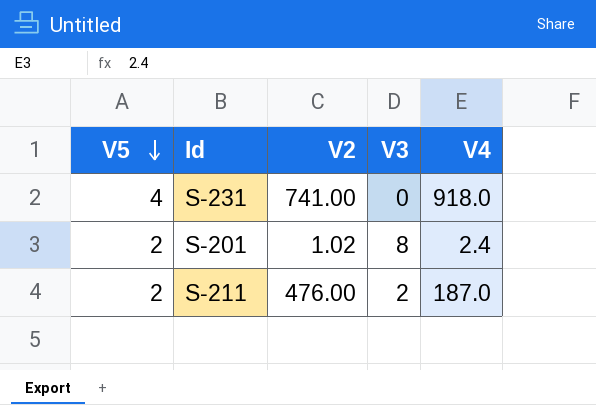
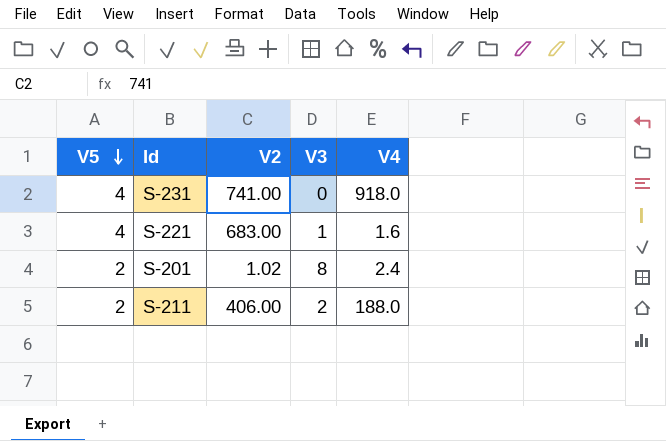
row S-221: none -> 4 | 683.00 | 1 | 1.6
S-211 | V2: 476.00 -> 406.00
S-211 | V4: 187.0 -> 188.0

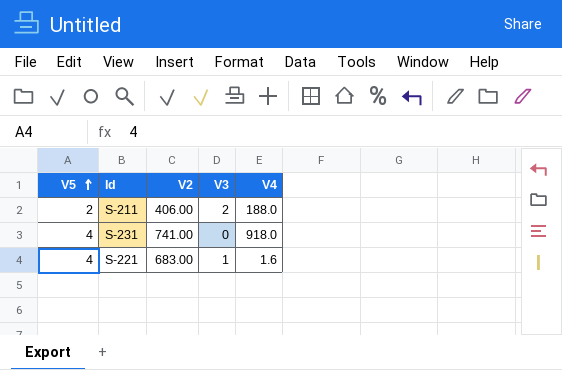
row order: V5 descending -> V5 ascending
row S-201: 2 | 1.02 | 8 | 2.4 -> none

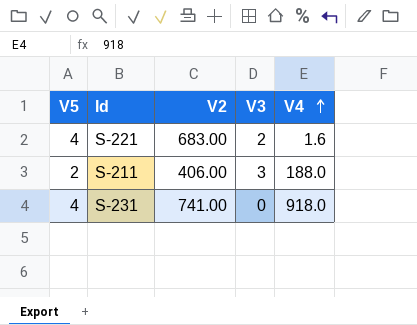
row order: V5 ascending -> V4 ascending
S-221 | V3: 1 -> 2
S-211 | V3: 2 -> 3

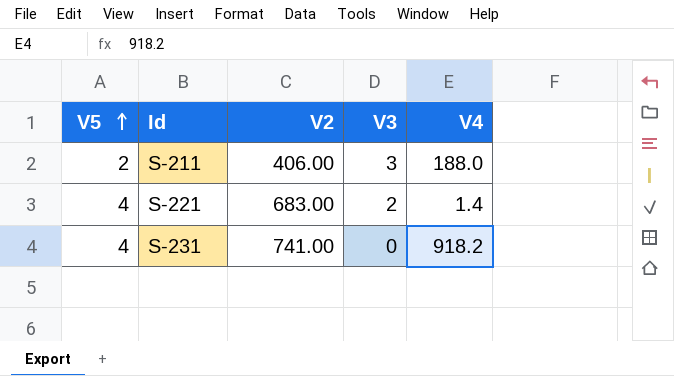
row order: V4 ascending -> V5 ascending
S-221 | V4: 1.6 -> 1.4
S-231 | V4: 918.0 -> 918.2

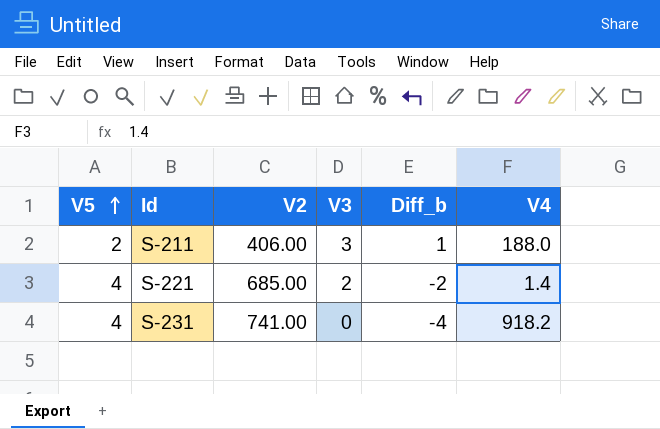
column Diff_b | formula: none -> [V3] - [V5]
S-221 | V2: 683.00 -> 685.00

